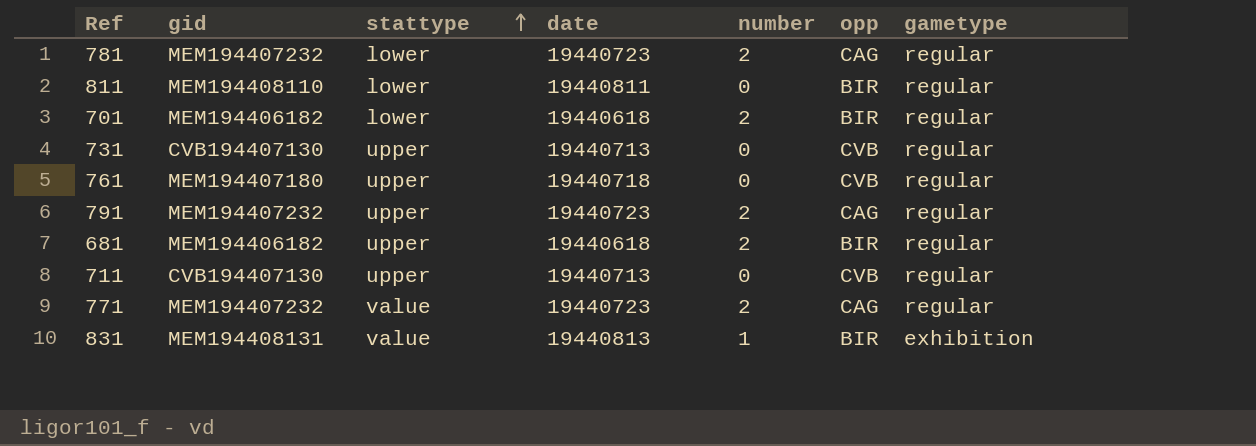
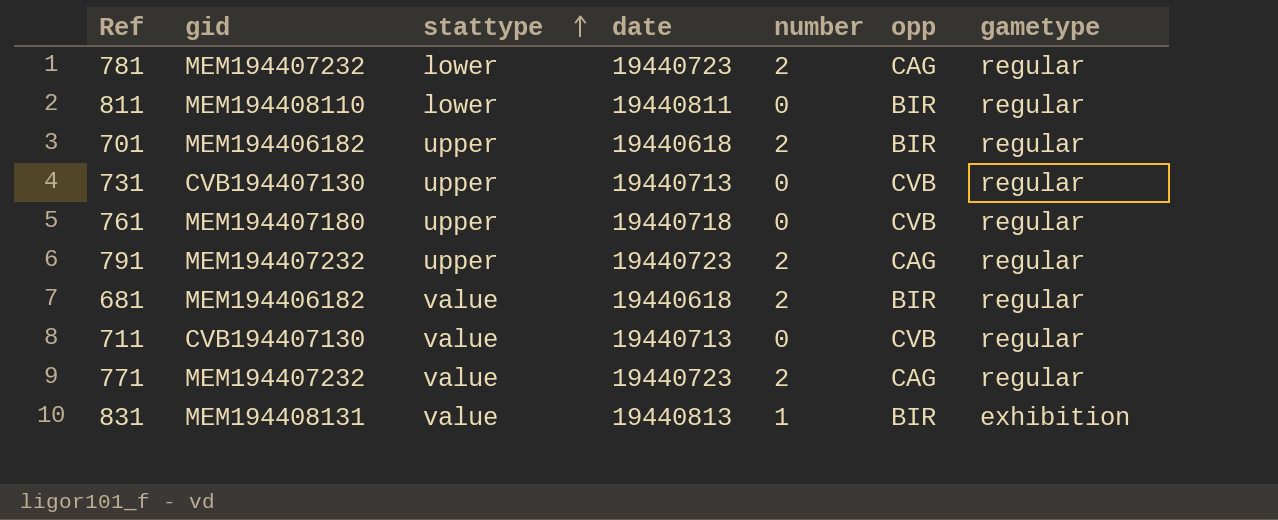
701 | stattype: lower -> upper
681 | stattype: upper -> value
711 | stattype: upper -> value

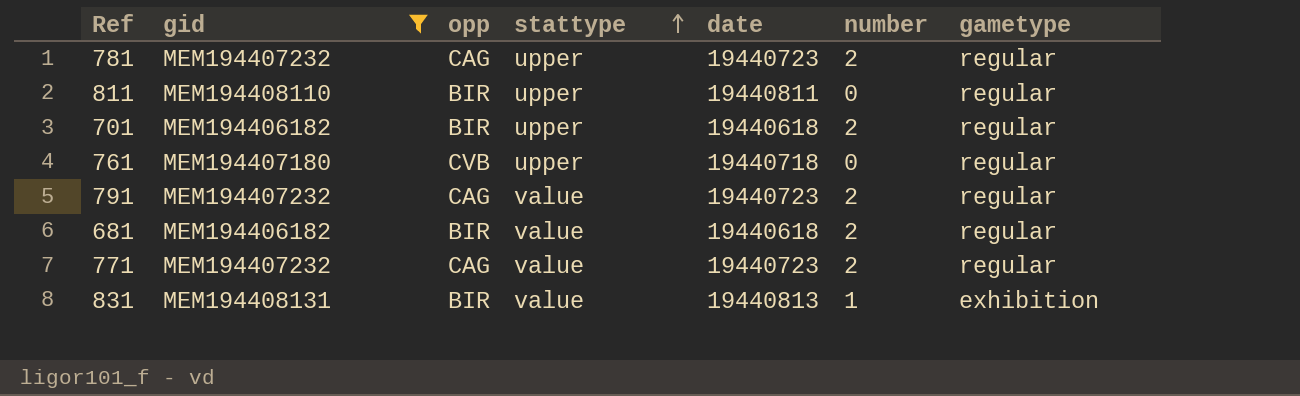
filter: none -> gid != CVB194407130
column opp | position: 6 -> 3
781 | stattype: lower -> upper
811 | stattype: lower -> upper
791 | stattype: upper -> value

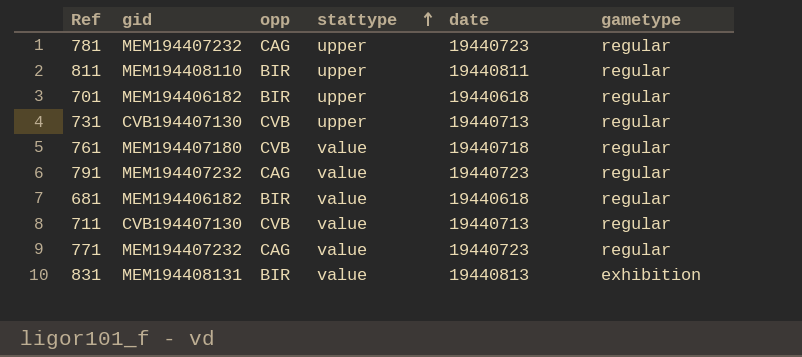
filter: gid != CVB194407130 -> none
column number | position: 6 -> none
761 | stattype: upper -> value

